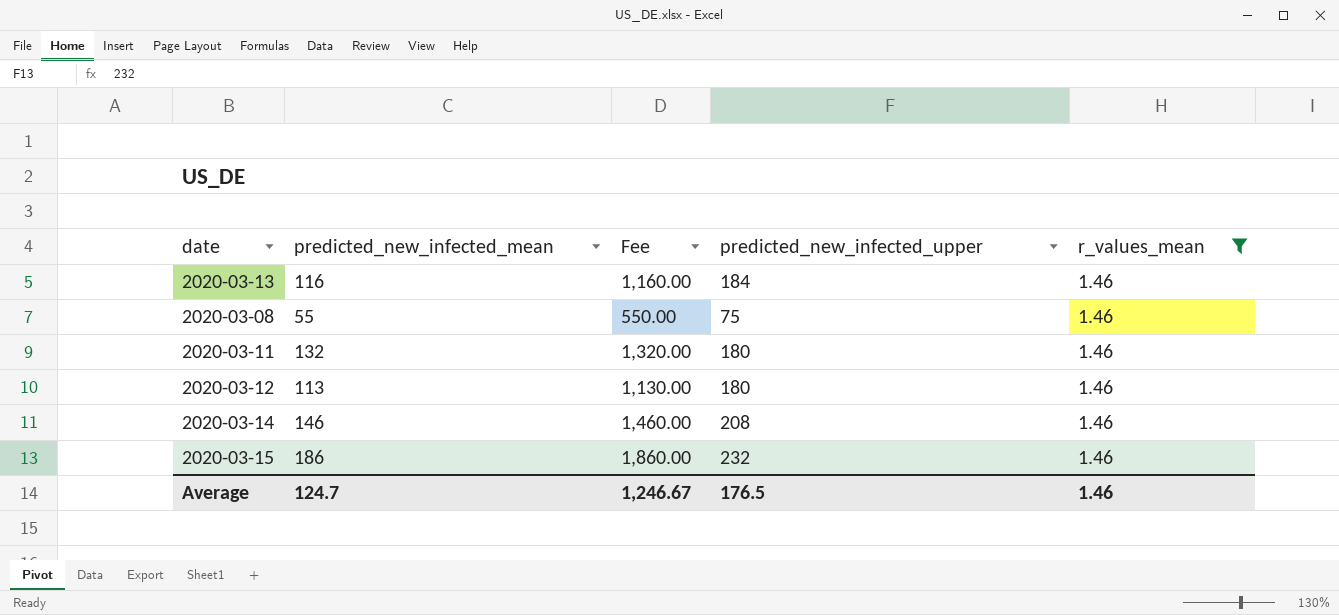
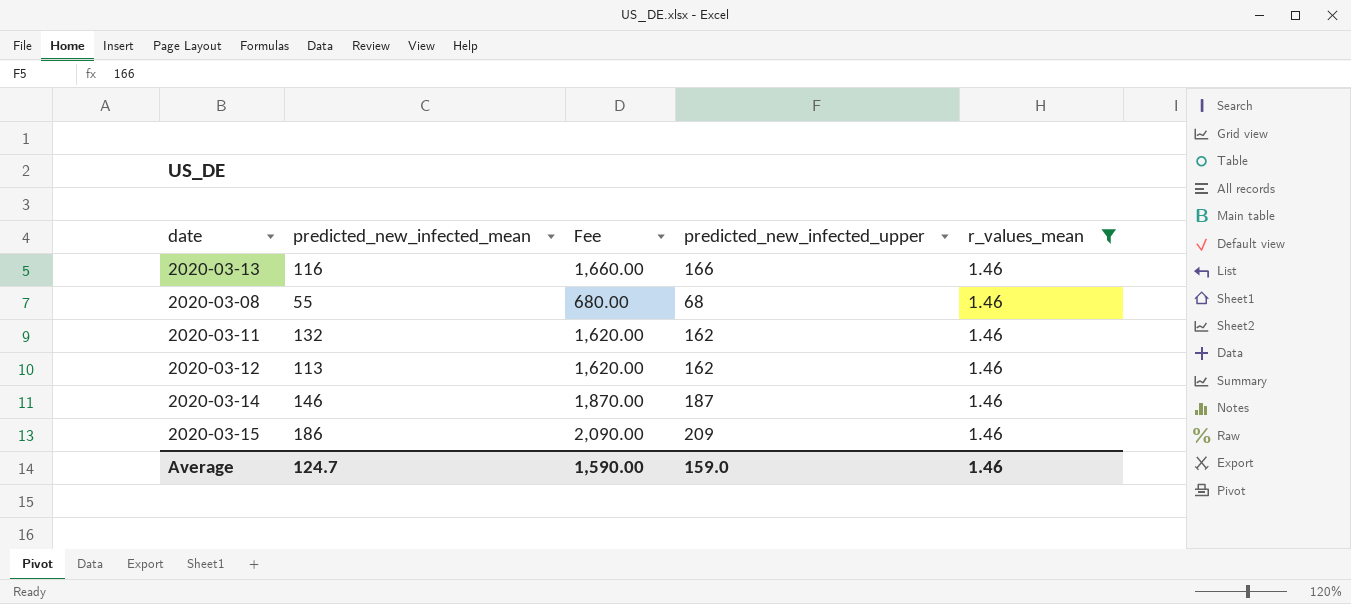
column Fee | formula: [predicted_new_infected_mean] * 10 -> [predicted_new_infected_upper] * 10
2020-03-13 | predicted_new_infected_upper: 184 -> 166
2020-03-08 | predicted_new_infected_upper: 75 -> 68
2020-03-11 | predicted_new_infected_upper: 180 -> 162
2020-03-12 | predicted_new_infected_upper: 180 -> 162
2020-03-14 | predicted_new_infected_upper: 208 -> 187
2020-03-15 | predicted_new_infected_upper: 232 -> 209
Average | Fee: 1,246.67 -> 1,590.00
Average | predicted_new_infected_upper: 176.5 -> 159.0

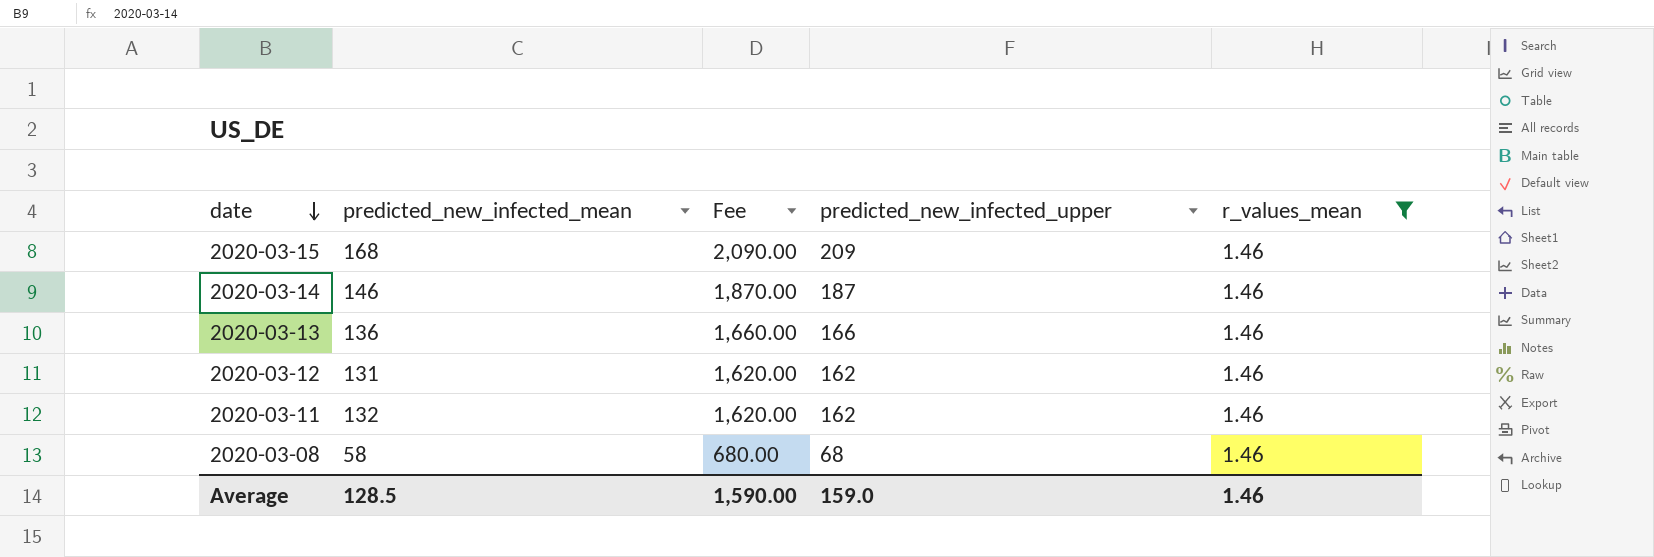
row order: none -> date descending
2020-03-15 | predicted_new_infected_mean: 186 -> 168
2020-03-13 | predicted_new_infected_mean: 116 -> 136
2020-03-12 | predicted_new_infected_mean: 113 -> 131
2020-03-08 | predicted_new_infected_mean: 55 -> 58
Average | predicted_new_infected_mean: 124.7 -> 128.5

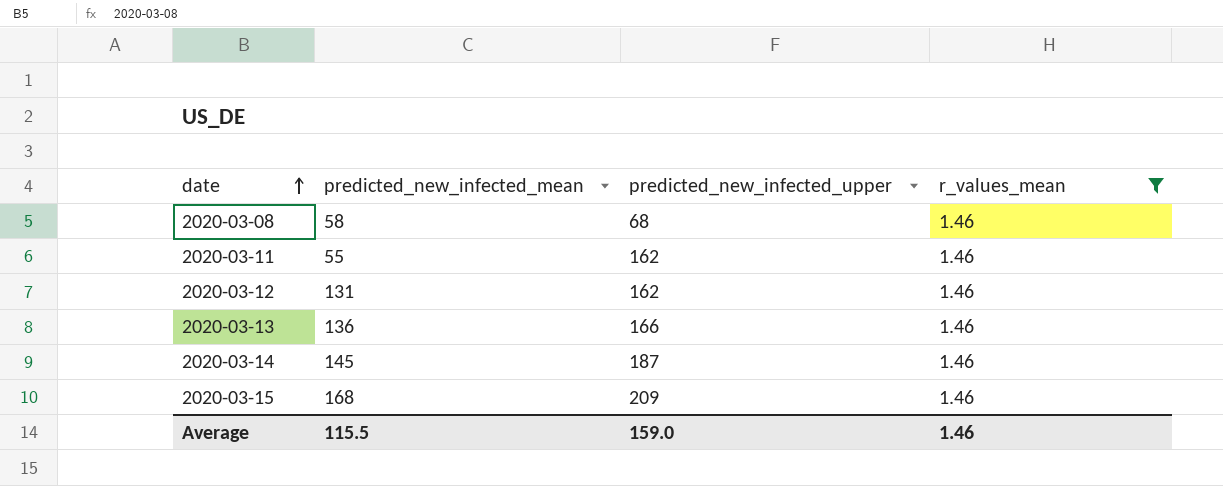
row order: date descending -> date ascending
column Fee | formula: [predicted_new_infected_upper] * 10 -> none
2020-03-11 | predicted_new_infected_mean: 132 -> 55
2020-03-14 | predicted_new_infected_mean: 146 -> 145
Average | predicted_new_infected_mean: 128.5 -> 115.5

